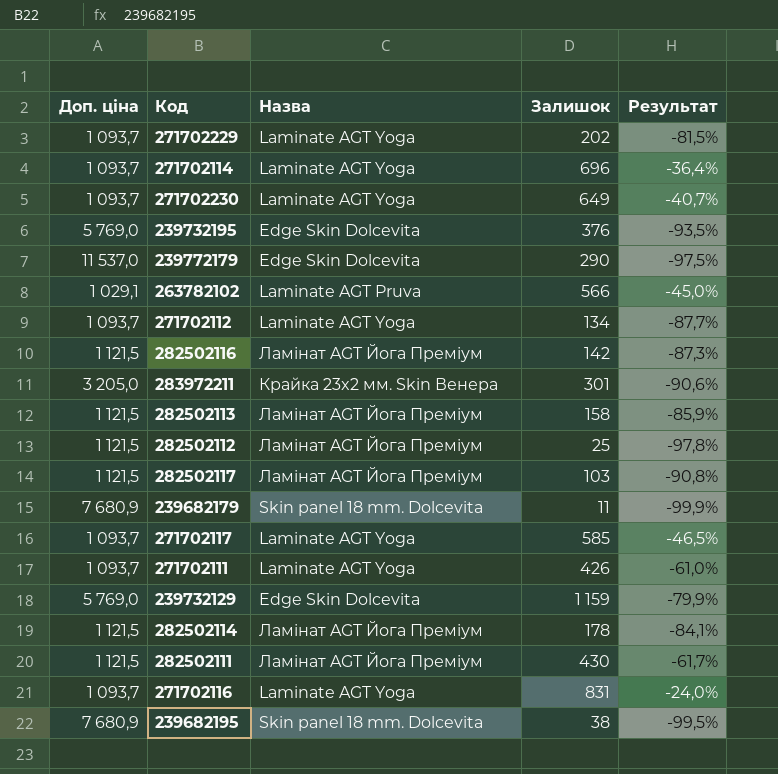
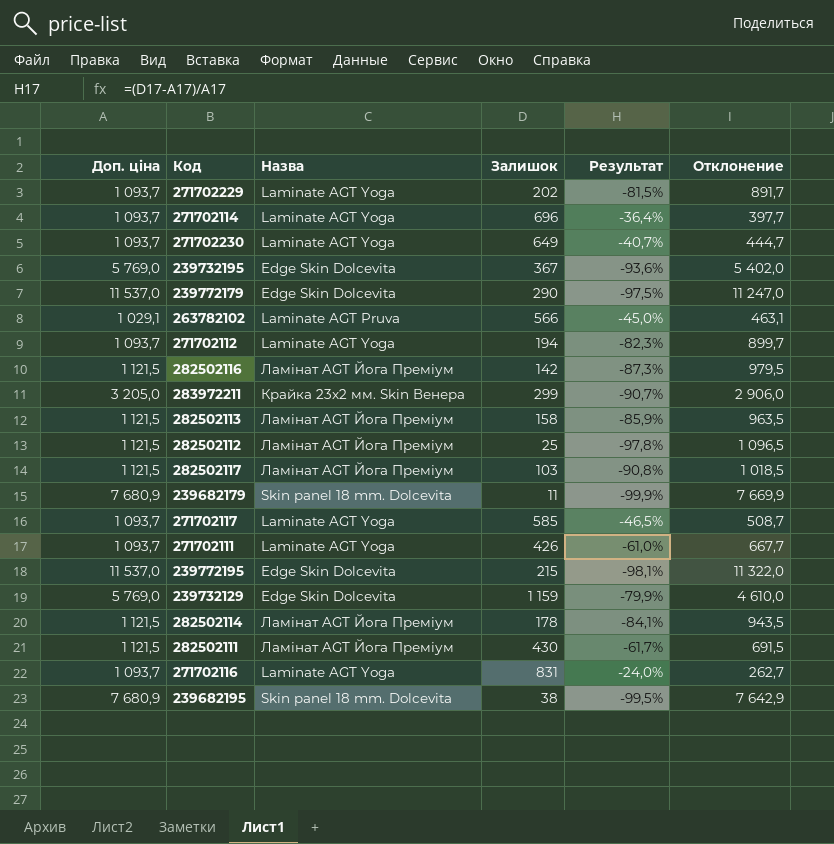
column Отклонение | formula: none -> [Доп. ціна] - [Залишок]
239732195 | Залишок: 376 -> 367
239732195 | Результат: -93,5% -> -93,6%
271702112 | Залишок: 134 -> 194
271702112 | Результат: -87,7% -> -82,3%
283972211 | Залишок: 301 -> 299
283972211 | Результат: -90,6% -> -90,7%
row 239772195: none -> 11 537,0 | Edge Skin Dolcevita | 215 | -98,1% | 11 322,0

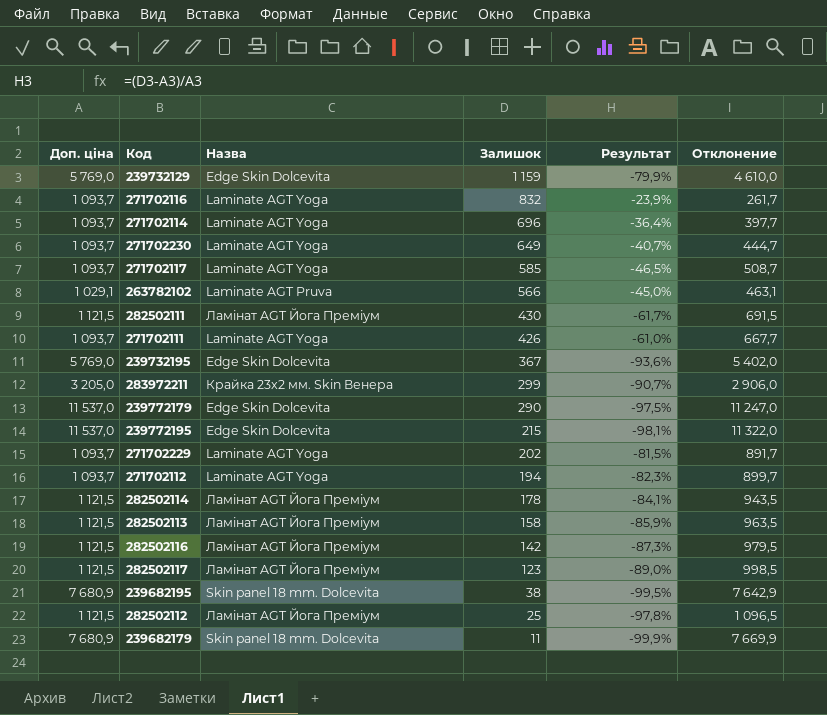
row order: none -> Залишок descending
271702116 | Залишок: 831 -> 832
271702116 | Результат: -24,0% -> -23,9%
271702116 | Отклонение: 262,7 -> 261,7
282502117 | Залишок: 103 -> 123
282502117 | Результат: -90,8% -> -89,0%
282502117 | Отклонение: 1 018,5 -> 998,5

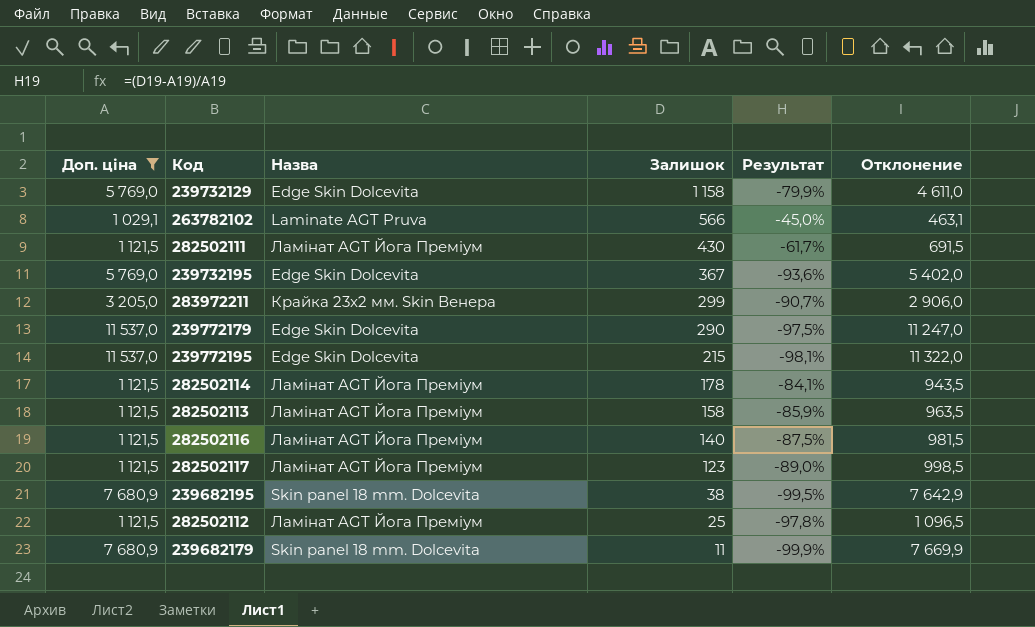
filter: none -> Доп. ціна != 1 093,7
239732129 | Залишок: 1 159 -> 1 158
239732129 | Отклонение: 4 610,0 -> 4 611,0
282502116 | Залишок: 142 -> 140
282502116 | Результат: -87,3% -> -87,5%
282502116 | Отклонение: 979,5 -> 981,5

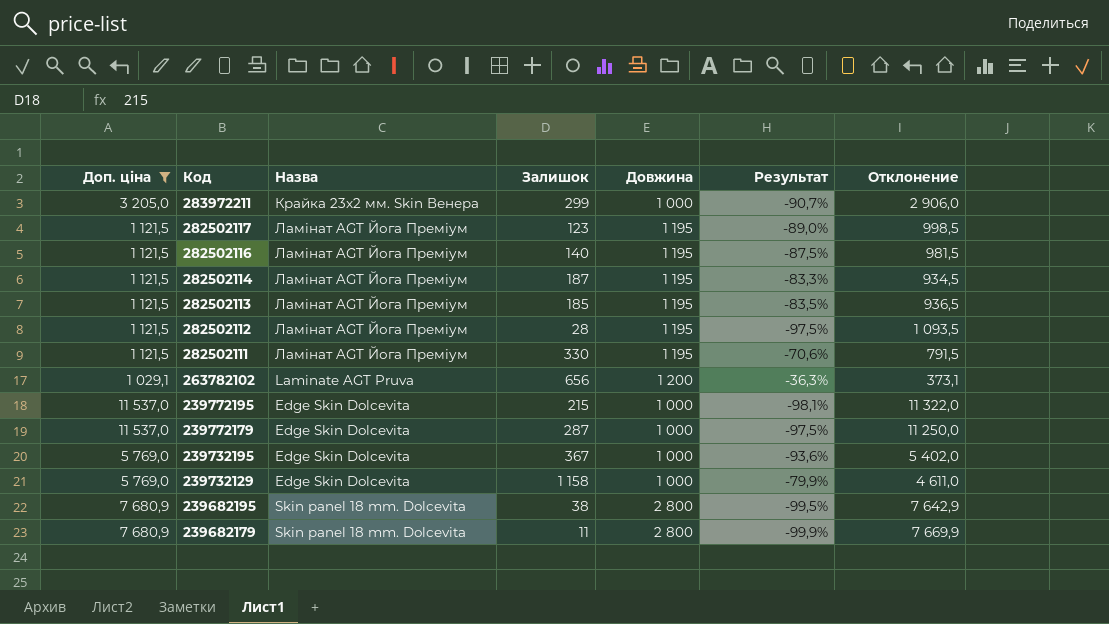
row order: Залишок descending -> Код descending
column Довжина | position: none -> 5
282502114 | Залишок: 178 -> 187
282502114 | Результат: -84,1% -> -83,3%
282502114 | Отклонение: 943,5 -> 934,5
282502113 | Залишок: 158 -> 185
282502113 | Результат: -85,9% -> -83,5%
282502113 | Отклонение: 963,5 -> 936,5
282502112 | Залишок: 25 -> 28
282502112 | Результат: -97,8% -> -97,5%
282502112 | Отклонение: 1 096,5 -> 1 093,5
282502111 | Залишок: 430 -> 330
282502111 | Результат: -61,7% -> -70,6%
282502111 | Отклонение: 691,5 -> 791,5
263782102 | Залишок: 566 -> 656
263782102 | Результат: -45,0% -> -36,3%
263782102 | Отклонение: 463,1 -> 373,1
239772179 | Залишок: 290 -> 287
239772179 | Отклонение: 11 247,0 -> 11 250,0

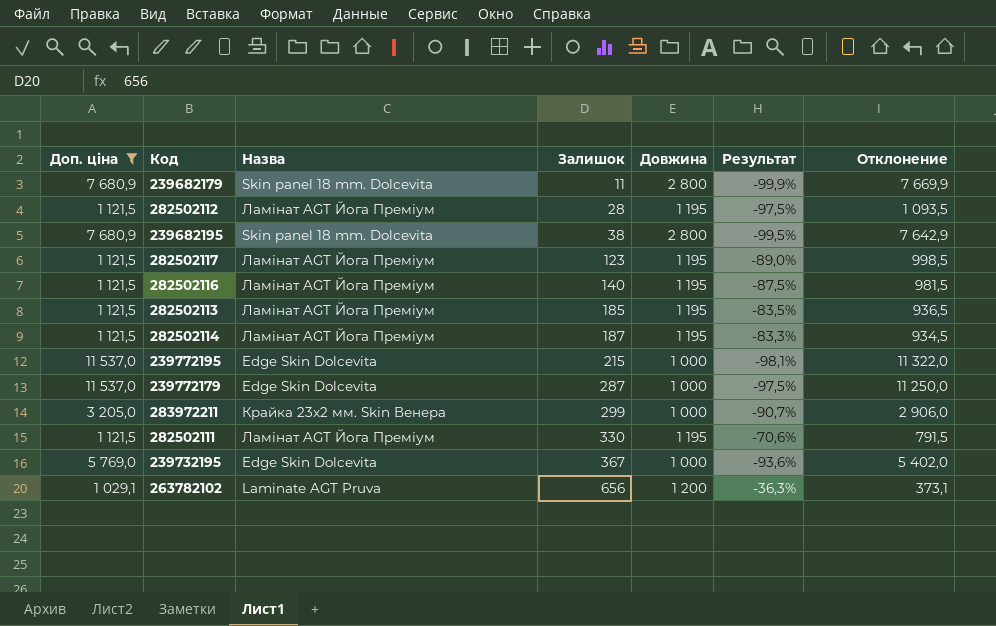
row order: Код descending -> Залишок ascending
row 239732129: 5 769,0 | Edge Skin Dolcevita | 1 158 | 1 000 | -79,9% | 4 611,0 -> none

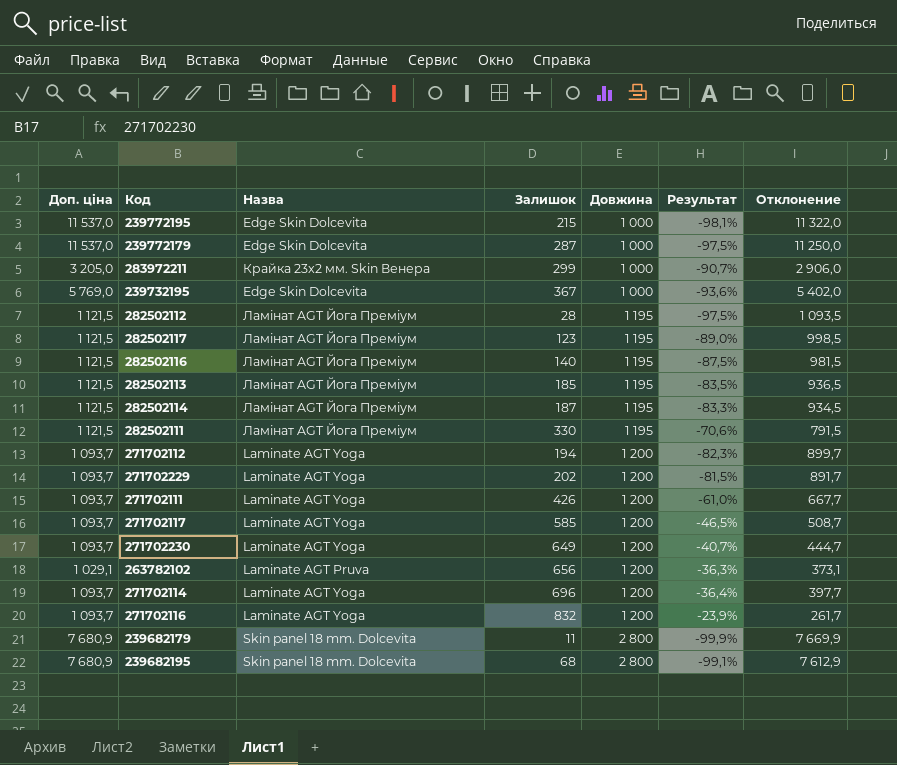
filter: Доп. ціна != 1 093,7 -> none
row order: Залишок ascending -> Довжина ascending
239682195 | Залишок: 38 -> 68
239682195 | Результат: -99,5% -> -99,1%
239682195 | Отклонение: 7 642,9 -> 7 612,9

